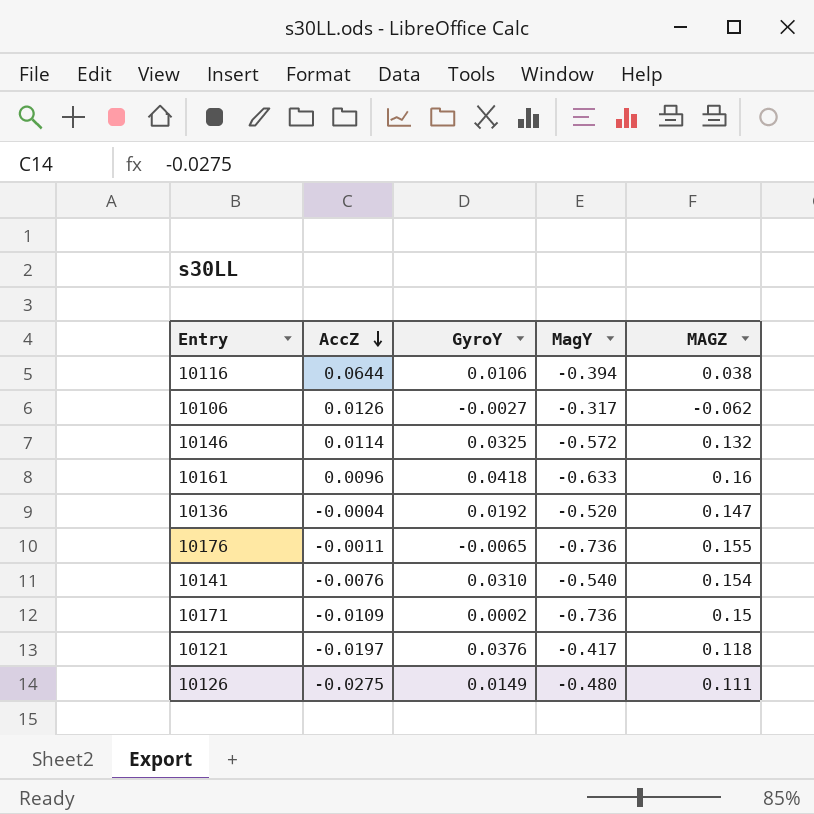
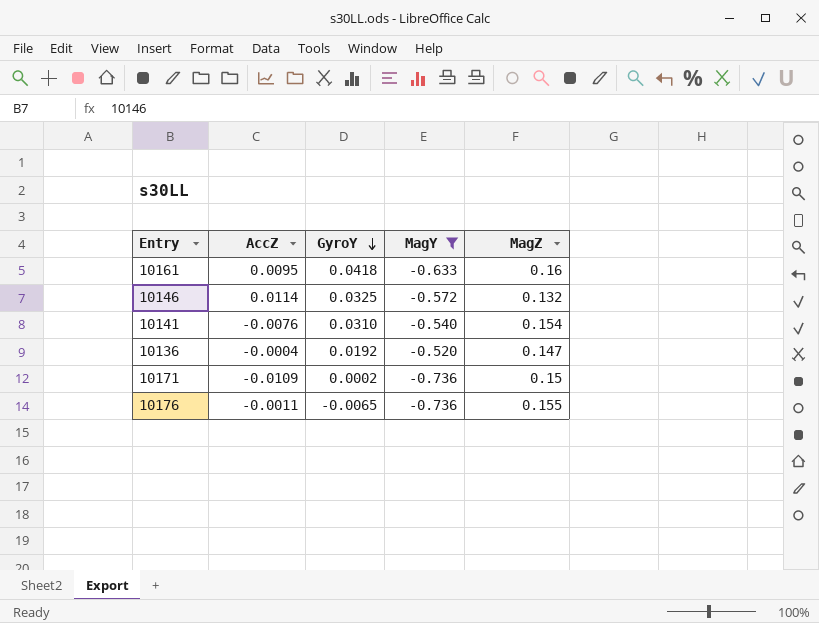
filter: none -> MagY <= -0.520
row order: AccZ descending -> GyroY descending
column name: MAGZ -> MagZ
10161 | AccZ: 0.0096 -> 0.0095

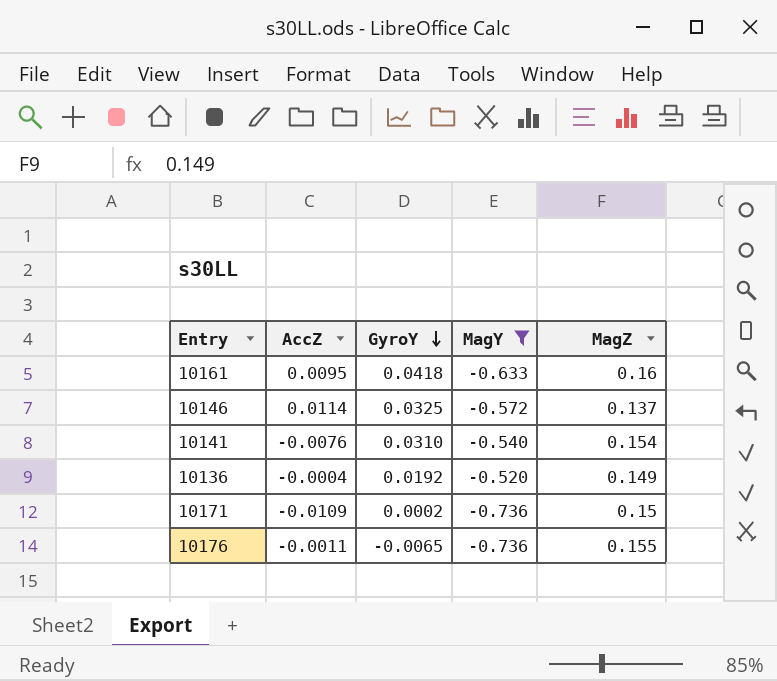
10146 | MagZ: 0.132 -> 0.137
10136 | MagZ: 0.147 -> 0.149

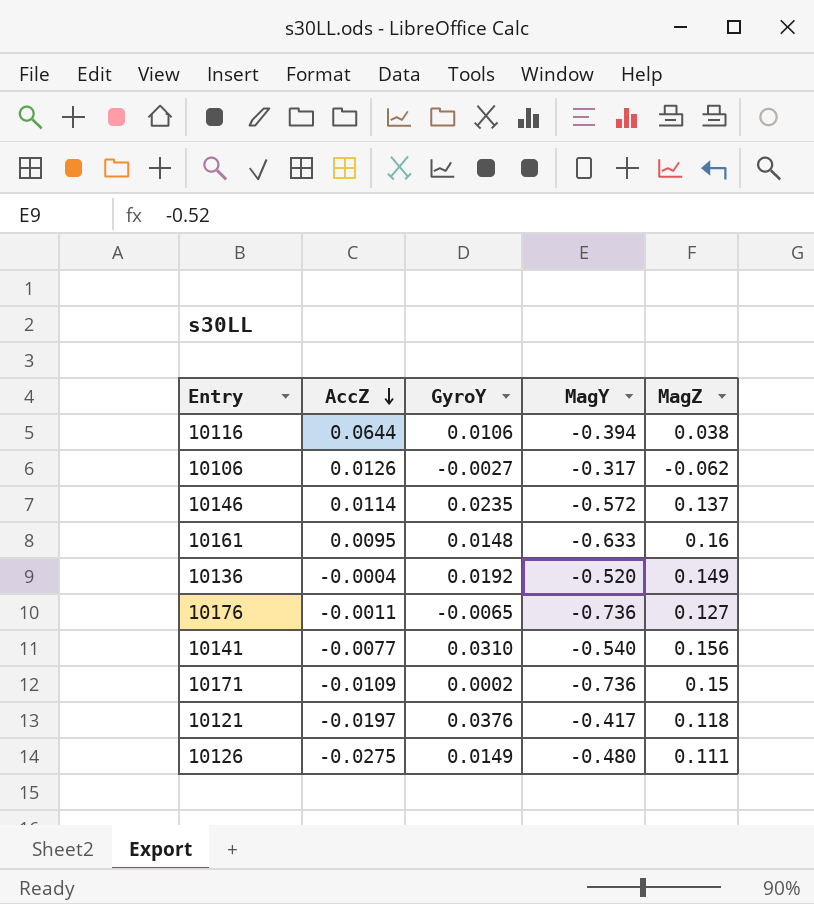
filter: MagY <= -0.520 -> none
row order: GyroY descending -> AccZ descending
10146 | GyroY: 0.0325 -> 0.0235
10161 | GyroY: 0.0418 -> 0.0148
10176 | MagZ: 0.155 -> 0.127
10141 | AccZ: -0.0076 -> -0.0077
10141 | MagZ: 0.154 -> 0.156

